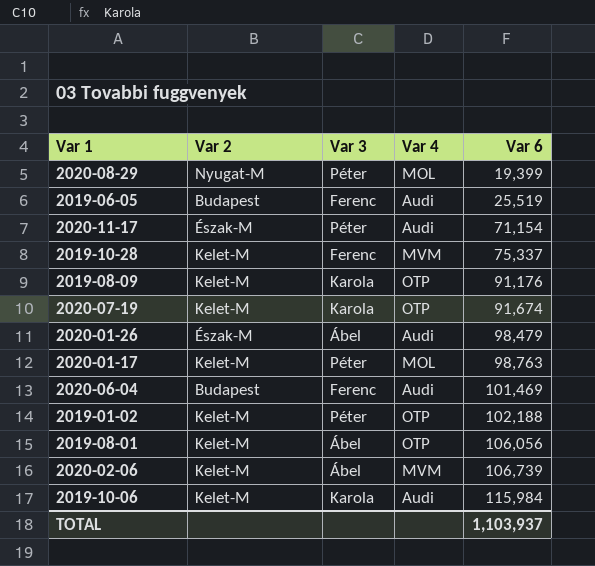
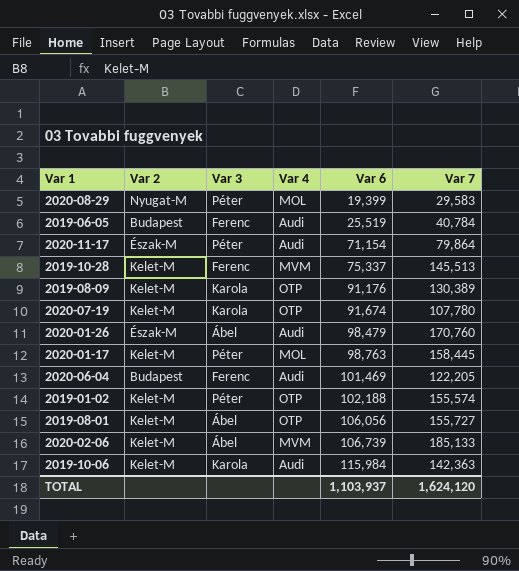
column Var 7 | position: none -> 6

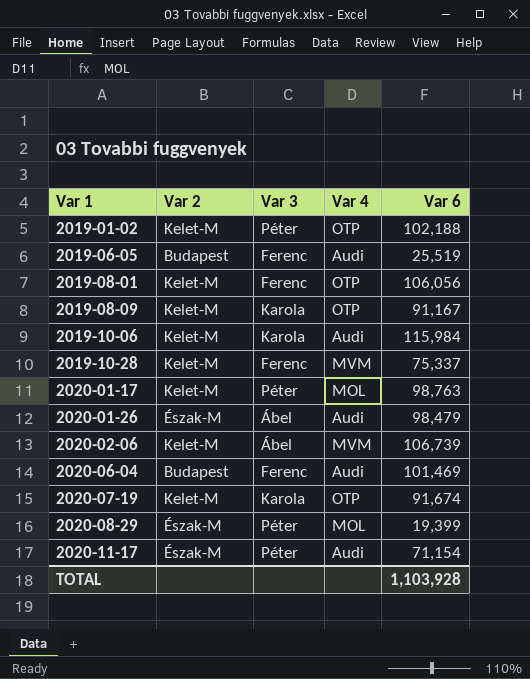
row order: Var 6 ascending -> Var 1 ascending
column Var 7 | position: 6 -> none
2019-08-01 | Var 3: Ábel -> Ferenc
2019-08-09 | Var 6: 91,176 -> 91,167
2020-08-29 | Var 2: Nyugat-M -> Észak-M
TOTAL | Var 6: 1,103,937 -> 1,103,928

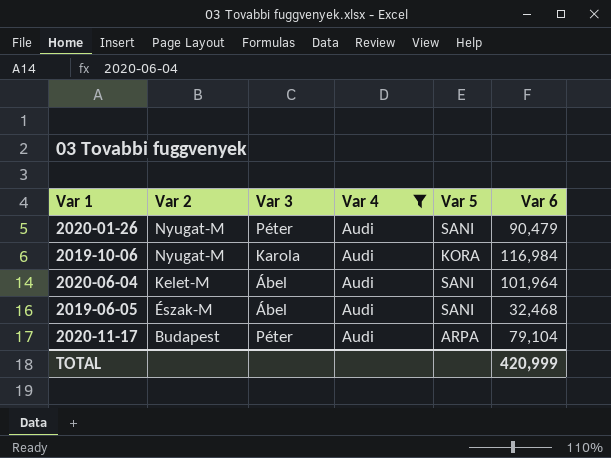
filter: none -> Var 4 = Audi
row order: Var 1 ascending -> Var 2 descending
column Var 5 | position: none -> 5
2020-01-26 | Var 2: Észak-M -> Nyugat-M
2020-01-26 | Var 3: Ábel -> Péter
2020-01-26 | Var 6: 98,479 -> 90,479
2019-10-06 | Var 2: Kelet-M -> Nyugat-M
2019-10-06 | Var 6: 115,984 -> 116,984
2020-06-04 | Var 2: Budapest -> Kelet-M
2020-06-04 | Var 3: Ferenc -> Ábel
2020-06-04 | Var 6: 101,469 -> 101,964
2019-06-05 | Var 2: Budapest -> Észak-M
2019-06-05 | Var 3: Ferenc -> Ábel
2019-06-05 | Var 6: 25,519 -> 32,468
2020-11-17 | Var 2: Észak-M -> Budapest
2020-11-17 | Var 6: 71,154 -> 79,104
TOTAL | Var 6: 1,103,928 -> 420,999

